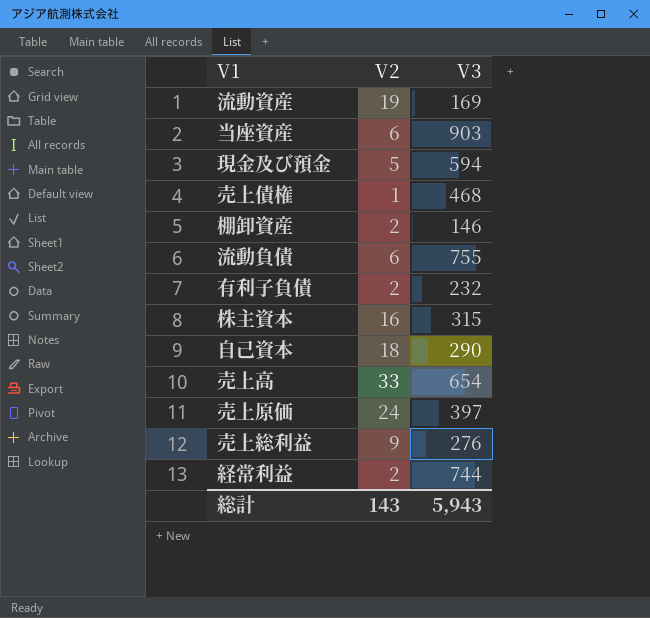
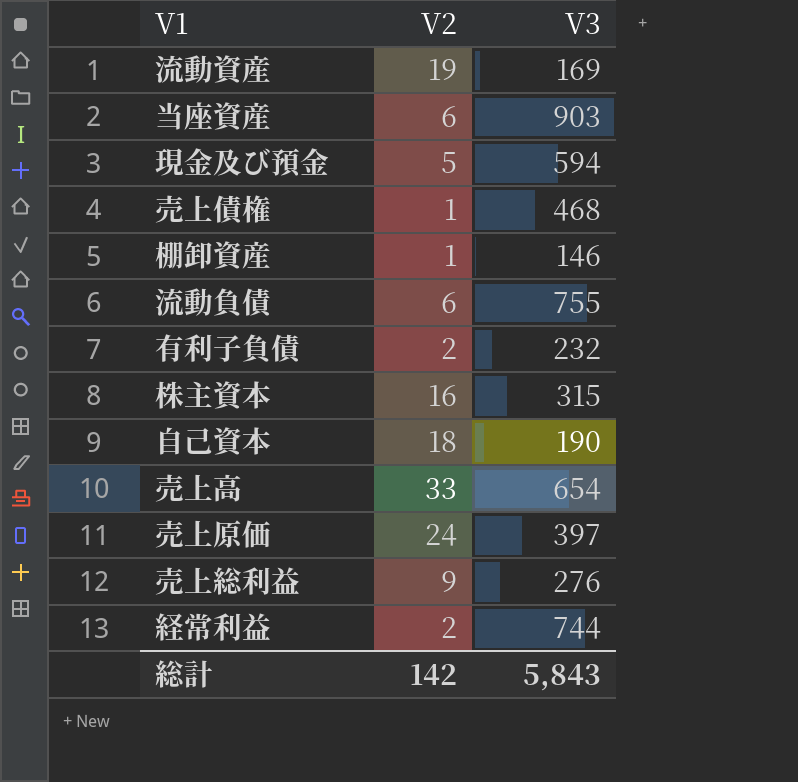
棚卸資産 | V2: 2 -> 1
自己資本 | V3: 290 -> 190
総計 | V2: 143 -> 142
総計 | V3: 5,943 -> 5,843

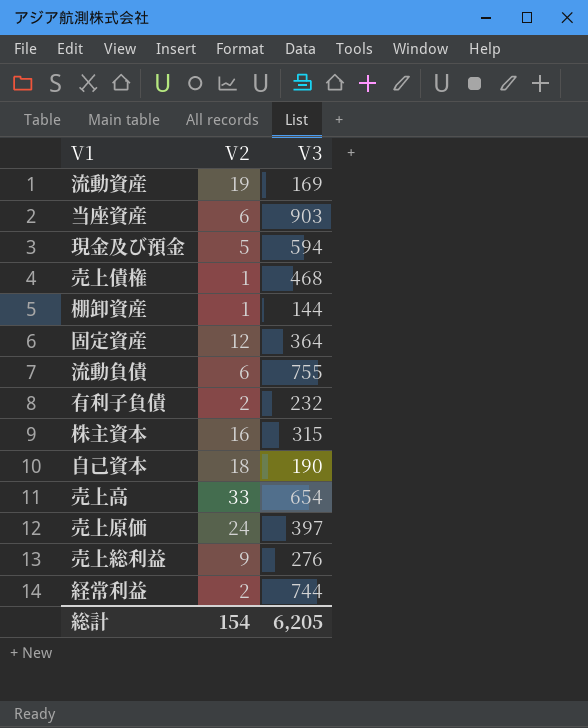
棚卸資産 | V3: 146 -> 144
row 固定資産: none -> 12 | 364
総計 | V2: 142 -> 154
総計 | V3: 5,843 -> 6,205

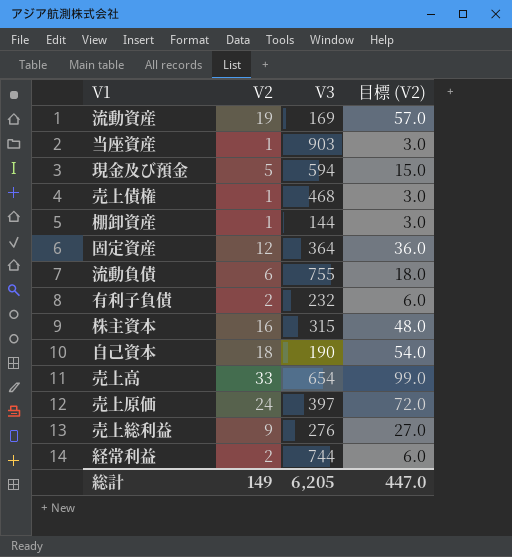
column 目標 (V2) | formula: none -> [V2] * 3
当座資産 | V2: 6 -> 1
総計 | V2: 154 -> 149

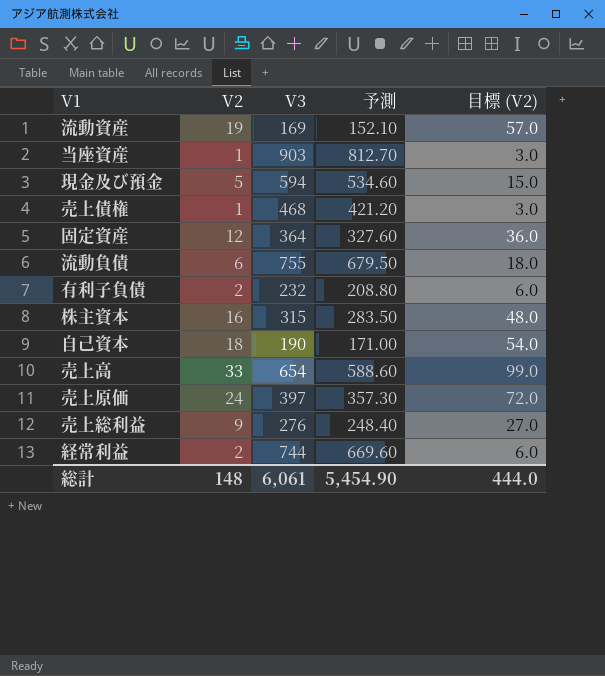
column 予測 | formula: none -> [V3] * 0.9
row 棚卸資産: 1 | 144 | 3.0 -> none
総計 | V2: 149 -> 148
総計 | V3: 6,205 -> 6,061
総計 | 目標 (V2): 447.0 -> 444.0

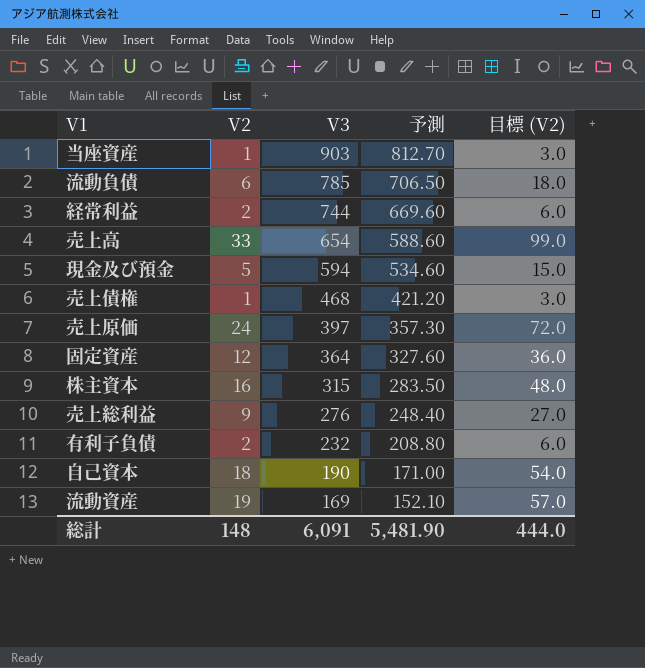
row order: none -> V3 descending
流動負債 | V3: 755 -> 785
流動負債 | 予測: 679.50 -> 706.50
総計 | V3: 6,061 -> 6,091
総計 | 予測: 5,454.90 -> 5,481.90

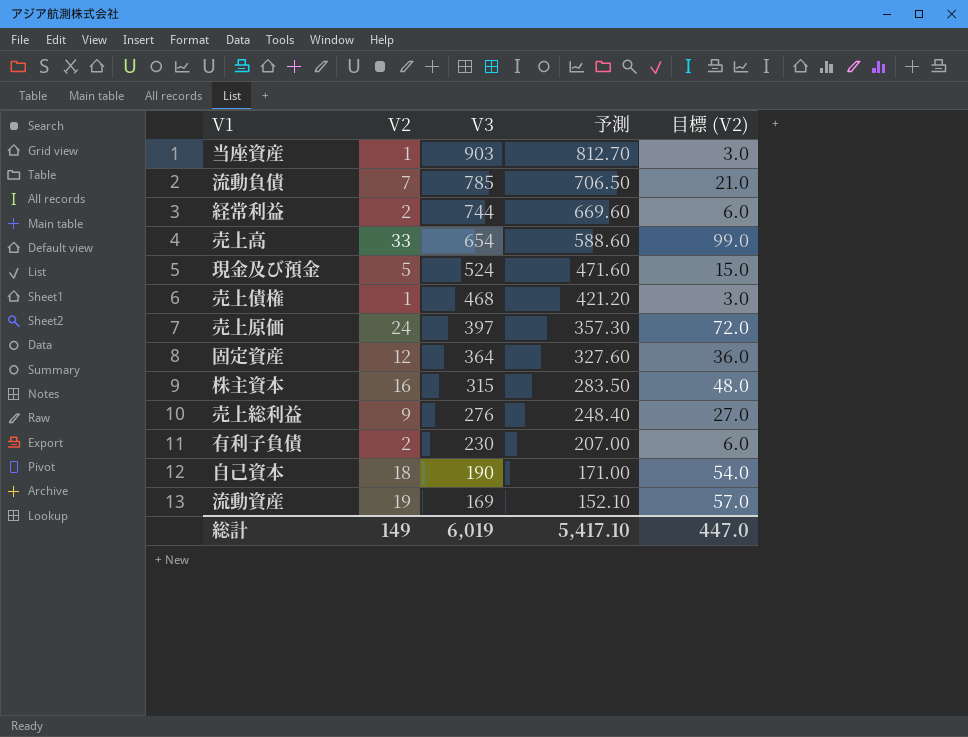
流動負債 | V2: 6 -> 7
流動負債 | 目標 (V2): 18.0 -> 21.0
現金及び預金 | V3: 594 -> 524
現金及び預金 | 予測: 534.60 -> 471.60
有利子負債 | V3: 232 -> 230
有利子負債 | 予測: 208.80 -> 207.00
総計 | V2: 148 -> 149
総計 | V3: 6,091 -> 6,019
総計 | 予測: 5,481.90 -> 5,417.10
総計 | 目標 (V2): 444.0 -> 447.0

